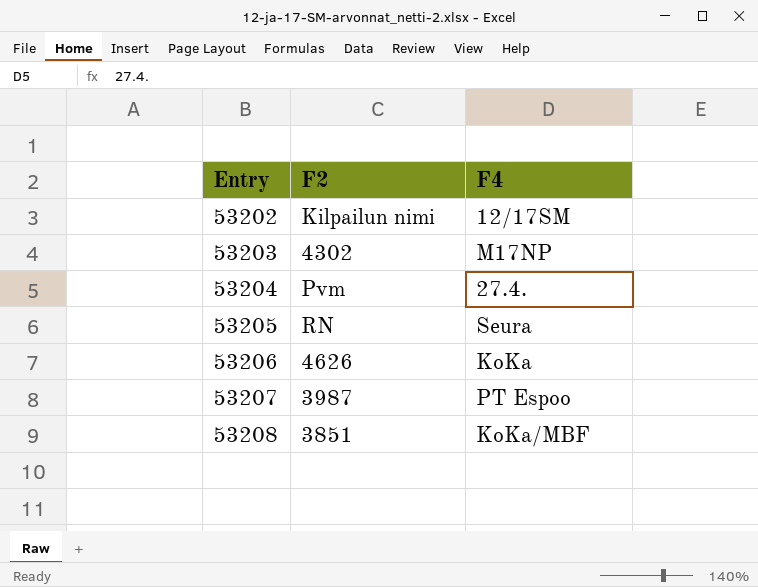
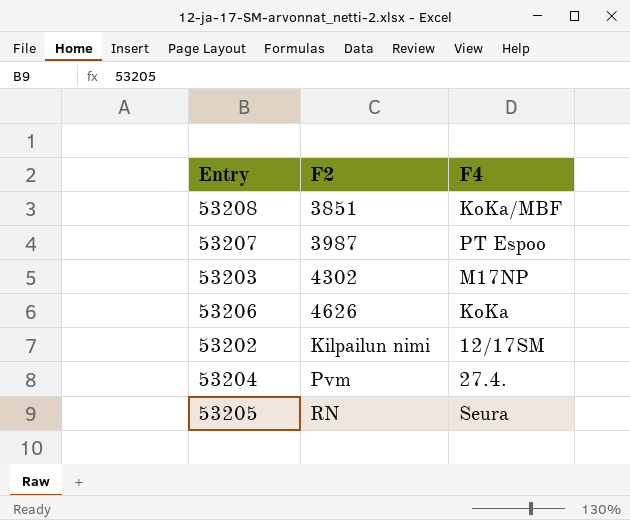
row order: Entry ascending -> F2 ascending

